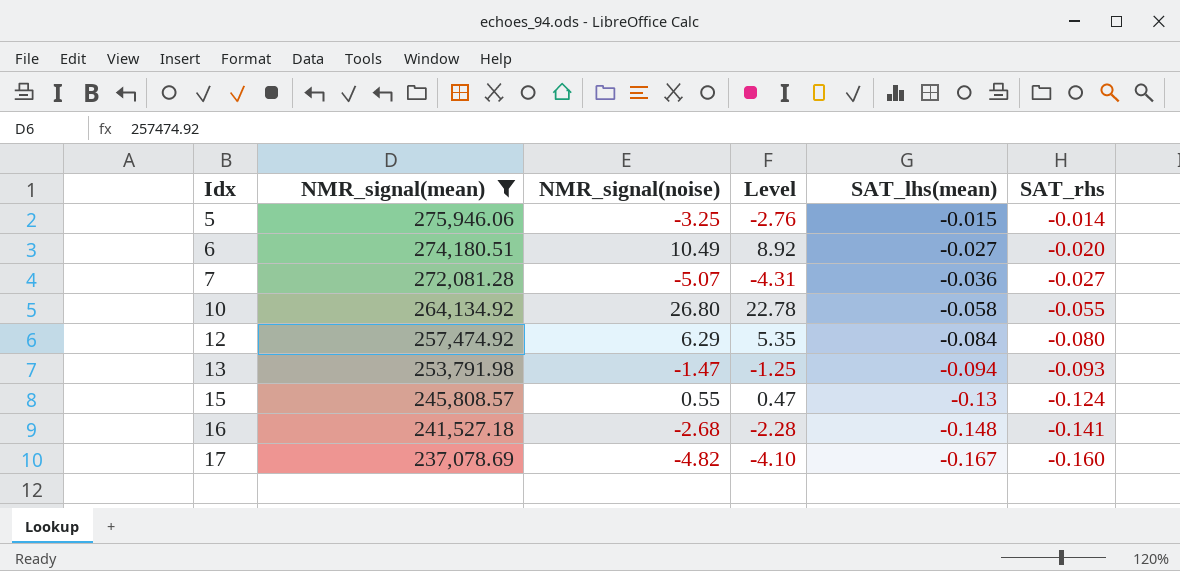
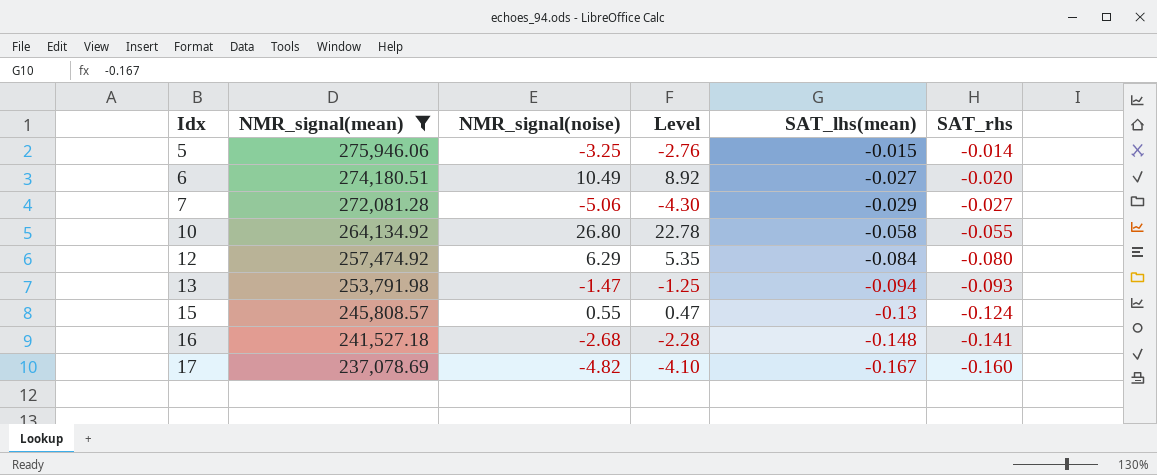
7 | NMR_signal(noise): -5.07 -> -5.06
7 | Level: -4.31 -> -4.30
7 | SAT_lhs(mean): -0.036 -> -0.029

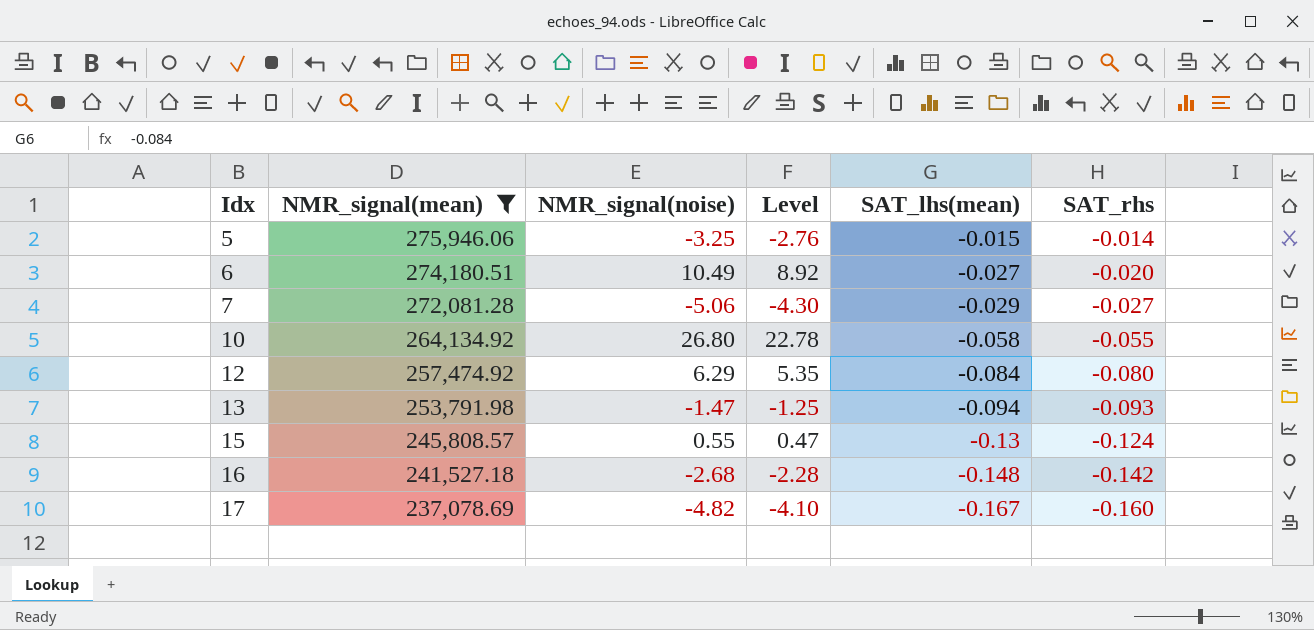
16 | SAT_rhs: -0.141 -> -0.142

